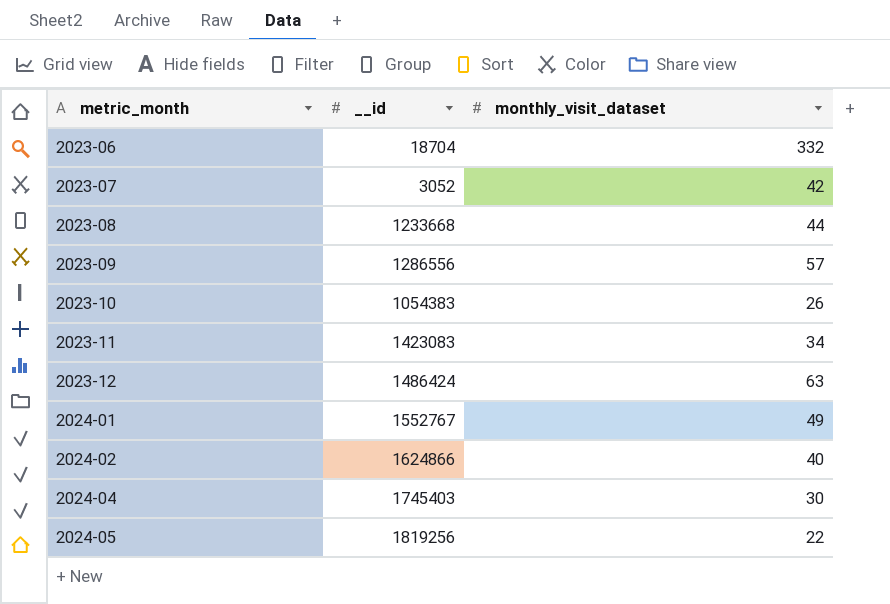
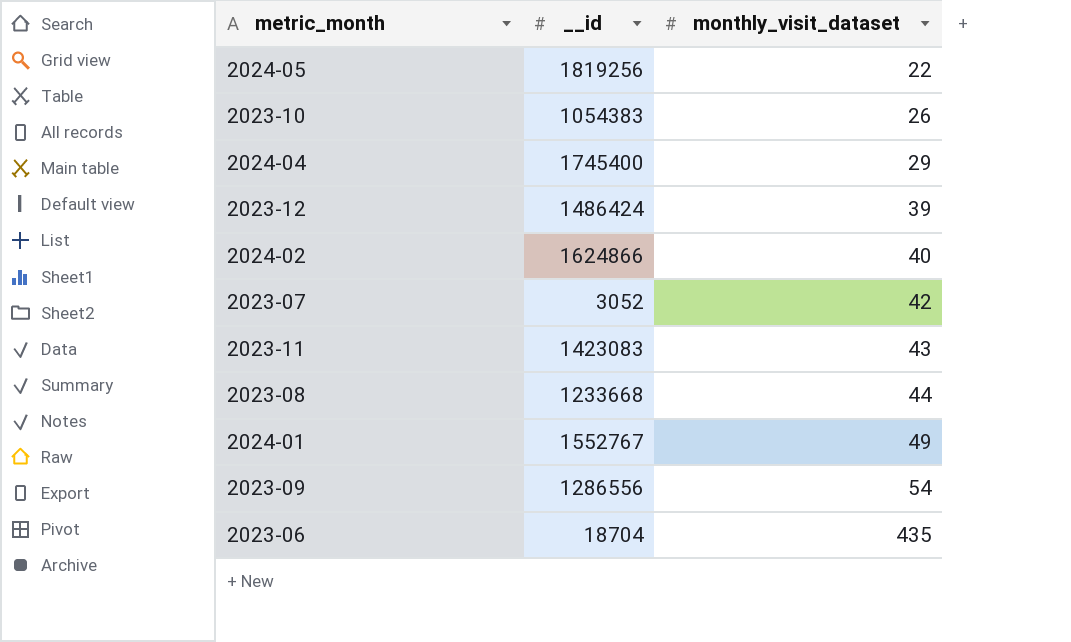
row order: metric_month ascending -> monthly_visit_dataset ascending
2024-04 | __id: 1745403 -> 1745400
2024-04 | monthly_visit_dataset: 30 -> 29
2023-12 | monthly_visit_dataset: 63 -> 39
2023-11 | monthly_visit_dataset: 34 -> 43
2023-09 | monthly_visit_dataset: 57 -> 54
2023-06 | monthly_visit_dataset: 332 -> 435

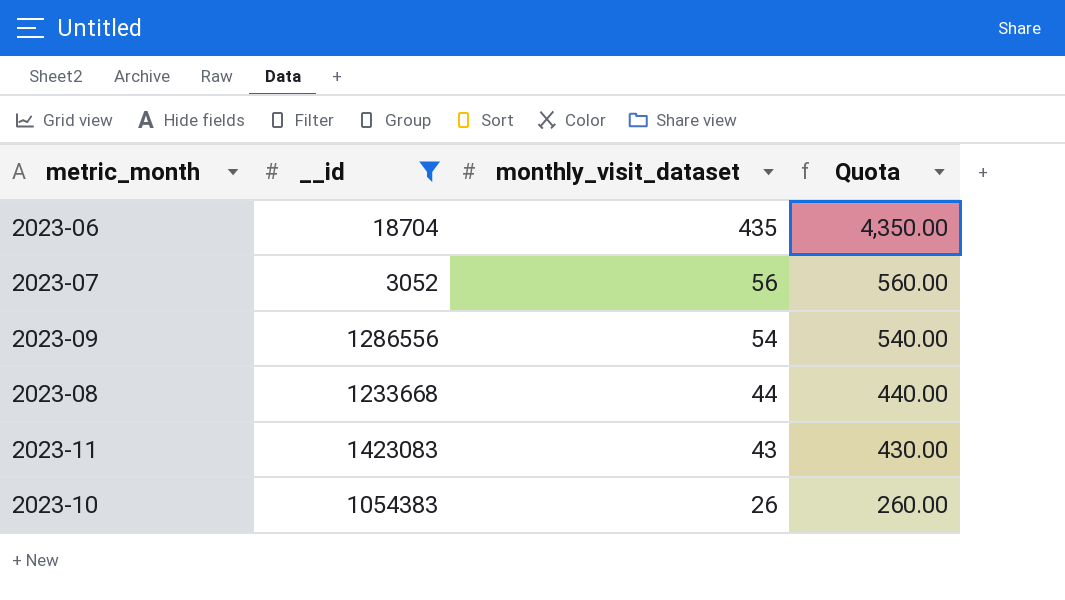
filter: none -> __id <= 1423083
row order: monthly_visit_dataset ascending -> monthly_visit_dataset descending
column Quota | formula: none -> [monthly_visit_dataset] * 10
2023-07 | monthly_visit_dataset: 42 -> 56

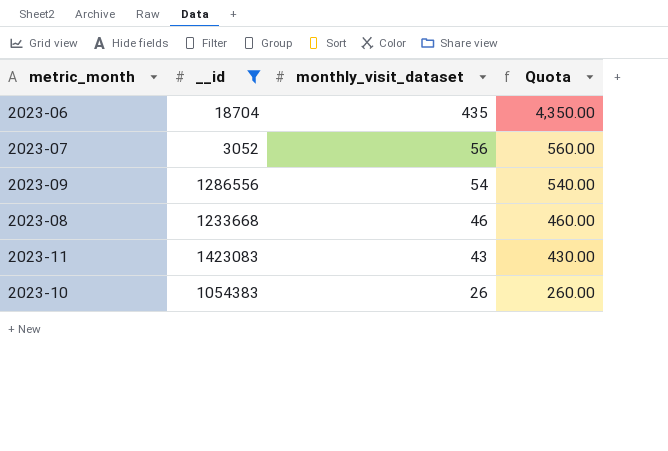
2023-08 | monthly_visit_dataset: 44 -> 46
2023-08 | Quota: 440.00 -> 460.00

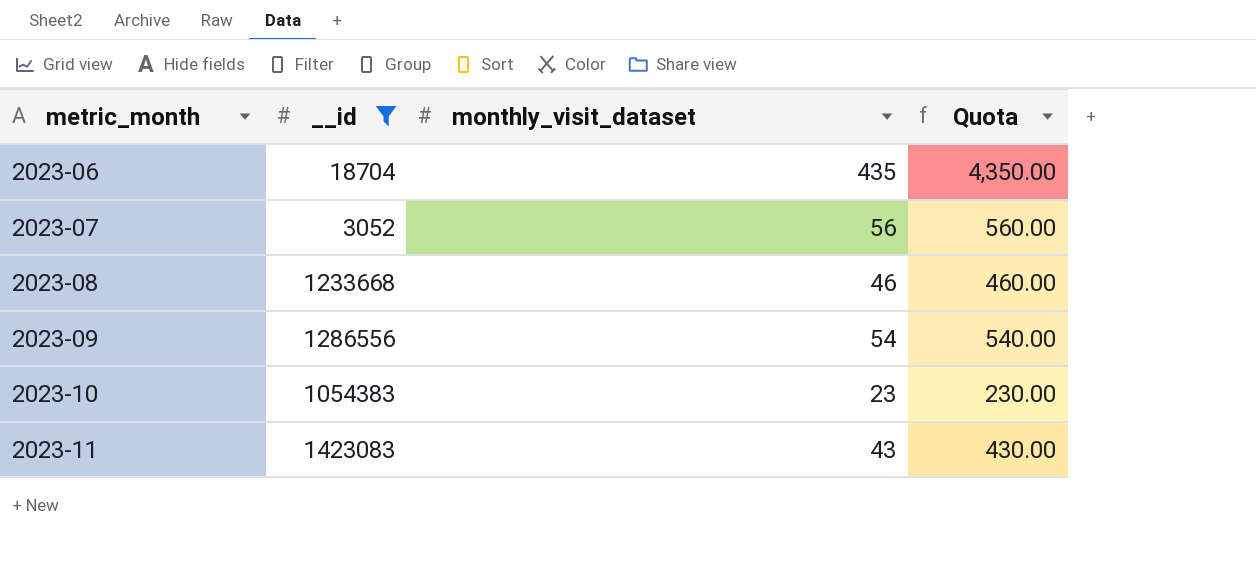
row order: monthly_visit_dataset descending -> metric_month ascending
2023-10 | monthly_visit_dataset: 26 -> 23
2023-10 | Quota: 260.00 -> 230.00

